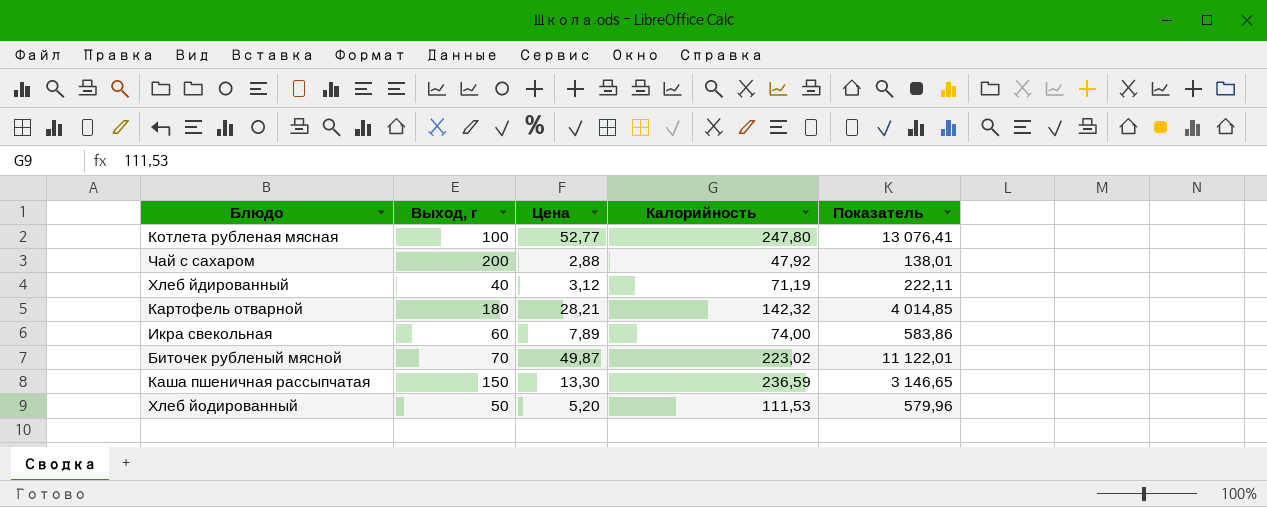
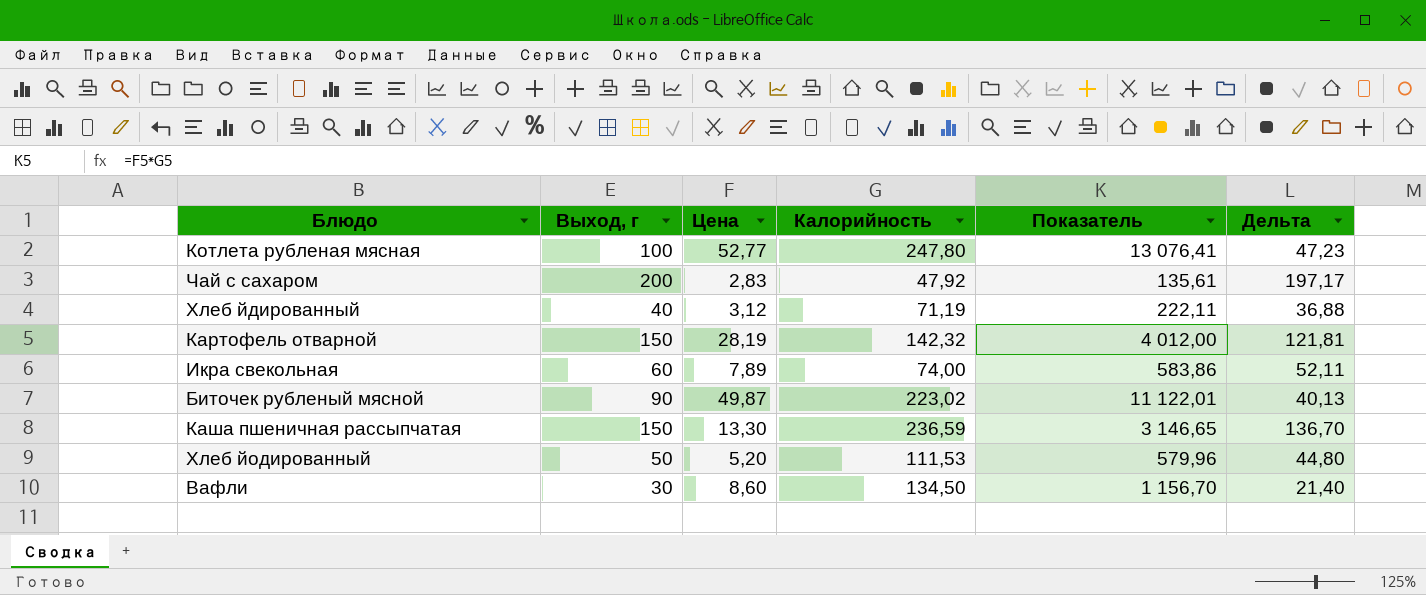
column Дельта | formula: none -> [Выход, г] - [Цена]
Чай с сахаром | Цена: 2,88 -> 2,83
Чай с сахаром | Показатель: 138,01 -> 135,61
Картофель отварной | Выход, г: 180 -> 150
Картофель отварной | Цена: 28,21 -> 28,19
Картофель отварной | Показатель: 4 014,85 -> 4 012,00
Биточек рубленый мясной | Выход, г: 70 -> 90
row Вафли: none -> 30 | 8,60 | 134,50 | 1 156,70 | 21,40

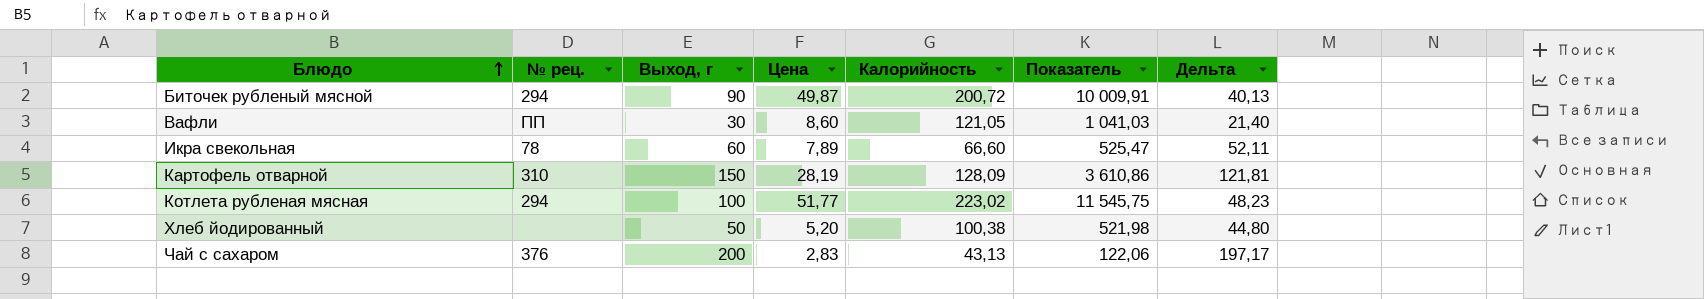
row order: none -> Блюдо ascending
column № рец. | position: none -> 2
row Хлеб йдированный: 40 | 3,12 | 71,19 | 222,11 | 36,88 -> none
row Каша пшеничная рассыпчатая: 150 | 13,30 | 236,59 | 3 146,65 | 136,70 -> none
Биточек рубленый мясной | Калорийность: 223,02 -> 200,72
Биточек рубленый мясной | Показатель: 11 122,01 -> 10 009,91
Вафли | Калорийность: 134,50 -> 121,05
Вафли | Показатель: 1 156,70 -> 1 041,03
Икра свекольная | Калорийность: 74,00 -> 66,60
Икра свекольная | Показатель: 583,86 -> 525,47
Картофель отварной | Калорийность: 142,32 -> 128,09
Картофель отварной | Показатель: 4 012,00 -> 3 610,86
Котлета рубленая мясная | Цена: 52,77 -> 51,77
Котлета рубленая мясная | Калорийность: 247,80 -> 223,02
Котлета рубленая мясная | Показатель: 13 076,41 -> 11 545,75
Котлета рубленая мясная | Дельта: 47,23 -> 48,23
Хлеб йодированный | Калорийность: 111,53 -> 100,38
Хлеб йодированный | Показатель: 579,96 -> 521,98
Чай с сахаром | Калорийность: 47,92 -> 43,13
Чай с сахаром | Показатель: 135,61 -> 122,06

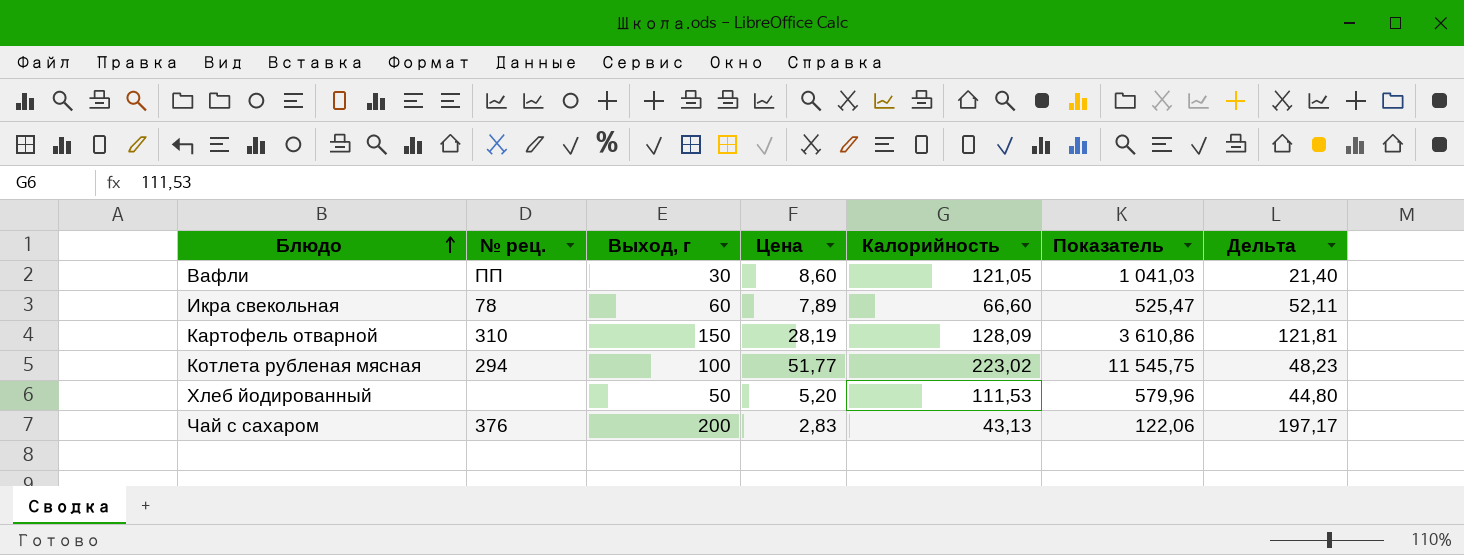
row Биточек рубленый мясной: 294 | 90 | 49,87 | 200,72 | 10 009,91 | 40,13 -> none
Хлеб йодированный | Калорийность: 100,38 -> 111,53
Хлеб йодированный | Показатель: 521,98 -> 579,96

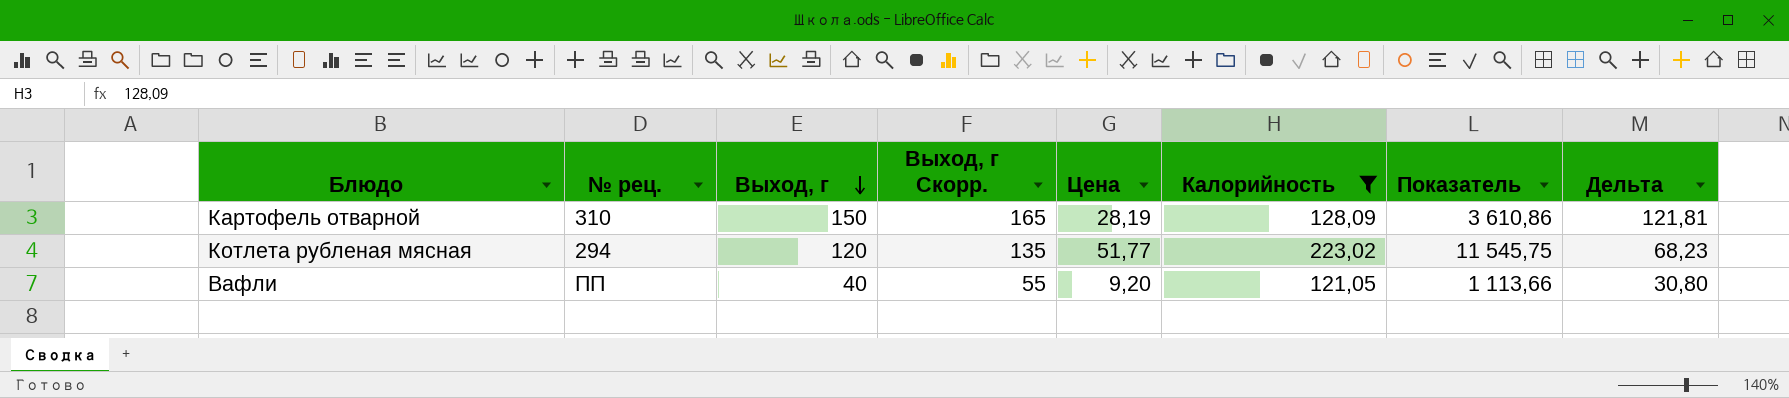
filter: none -> Калорийность >= 121,05
row order: Блюдо ascending -> Выход, г descending
column Выход, г Скорр. | formula: none -> [Выход, г] + 15
Котлета рубленая мясная | Выход, г: 100 -> 120
Котлета рубленая мясная | Дельта: 48,23 -> 68,23
Вафли | Выход, г: 30 -> 40
Вафли | Цена: 8,60 -> 9,20
Вафли | Показатель: 1 041,03 -> 1 113,66
Вафли | Дельта: 21,40 -> 30,80

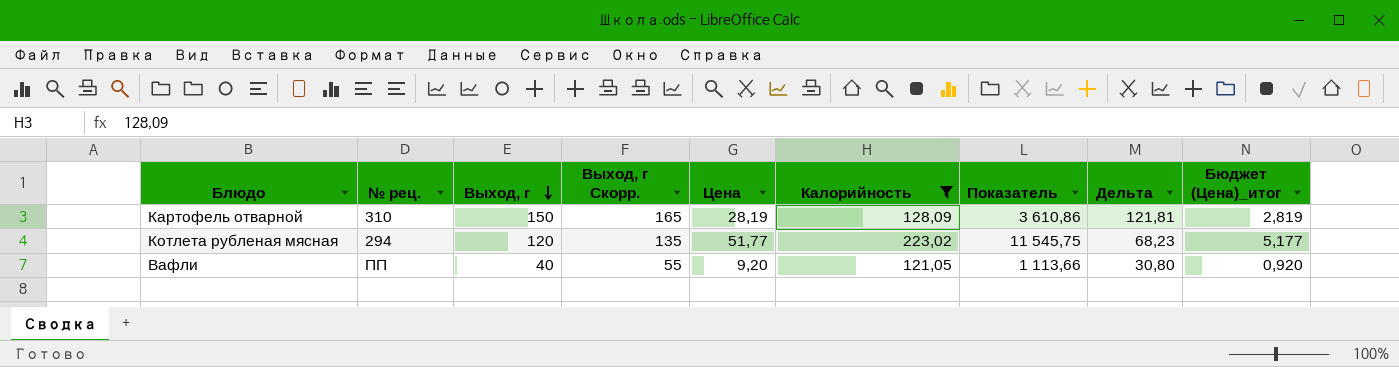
column Бюджет (Цена)_итог | formula: none -> [Цена] * 0,1

